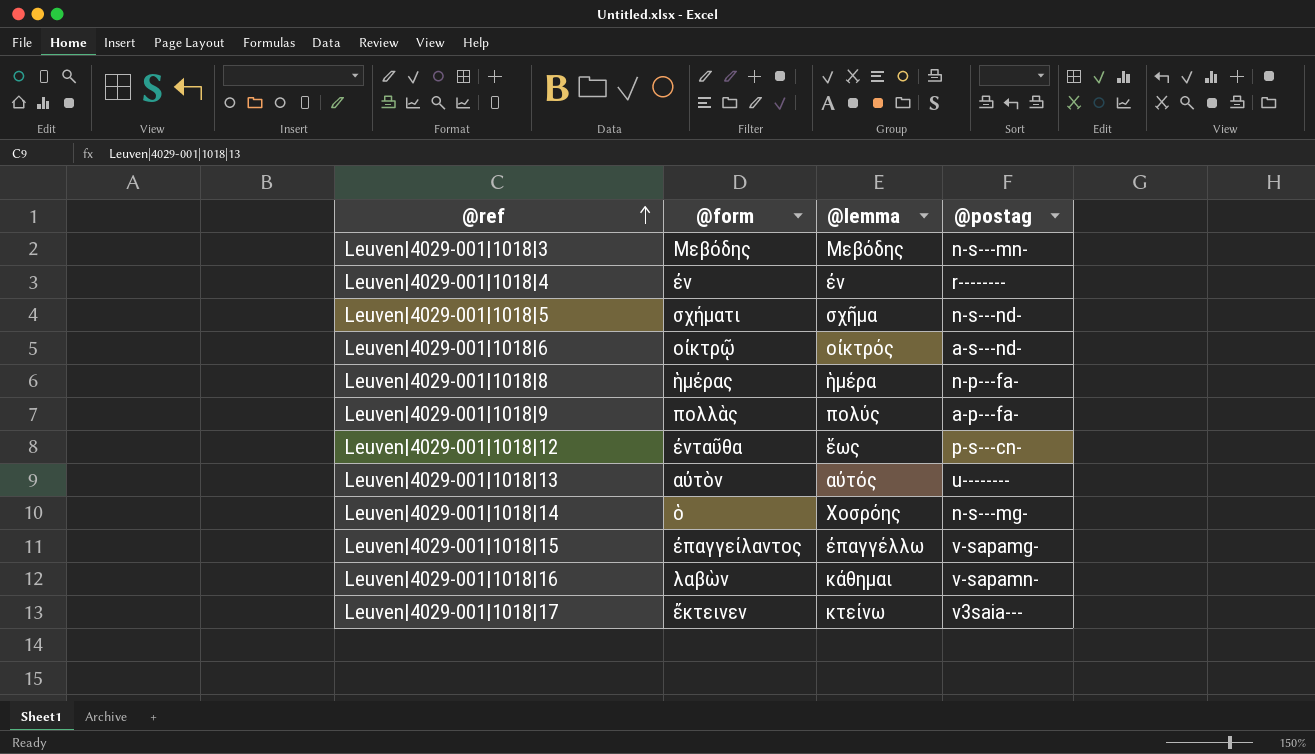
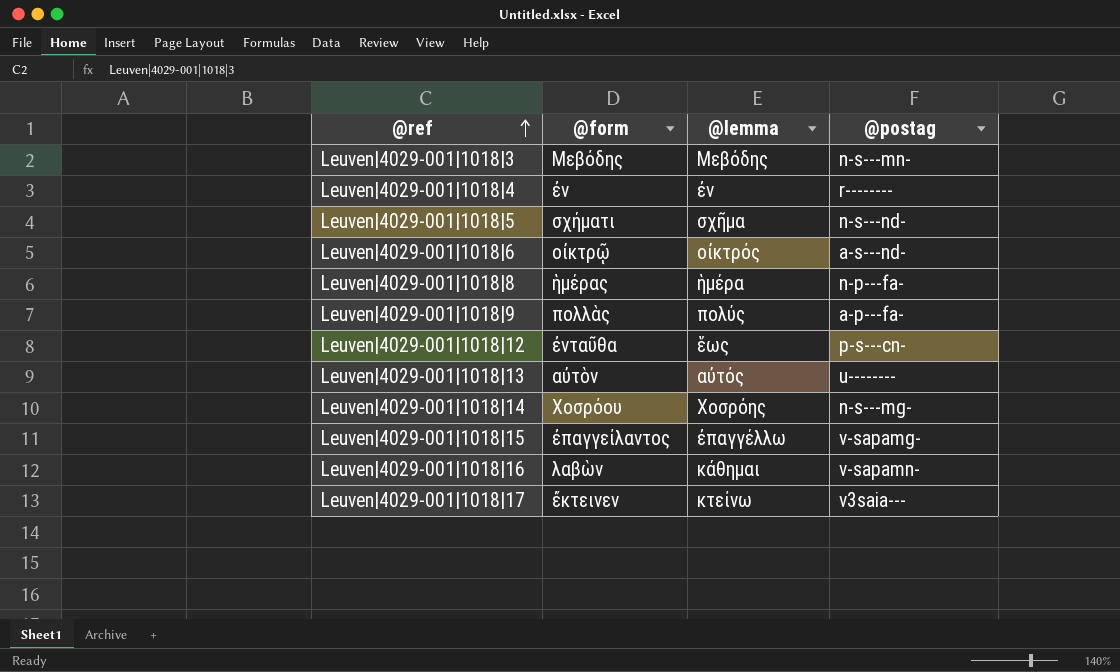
Leuven|4029-001|1018|14 | @form: ὁ -> Χοσρόου

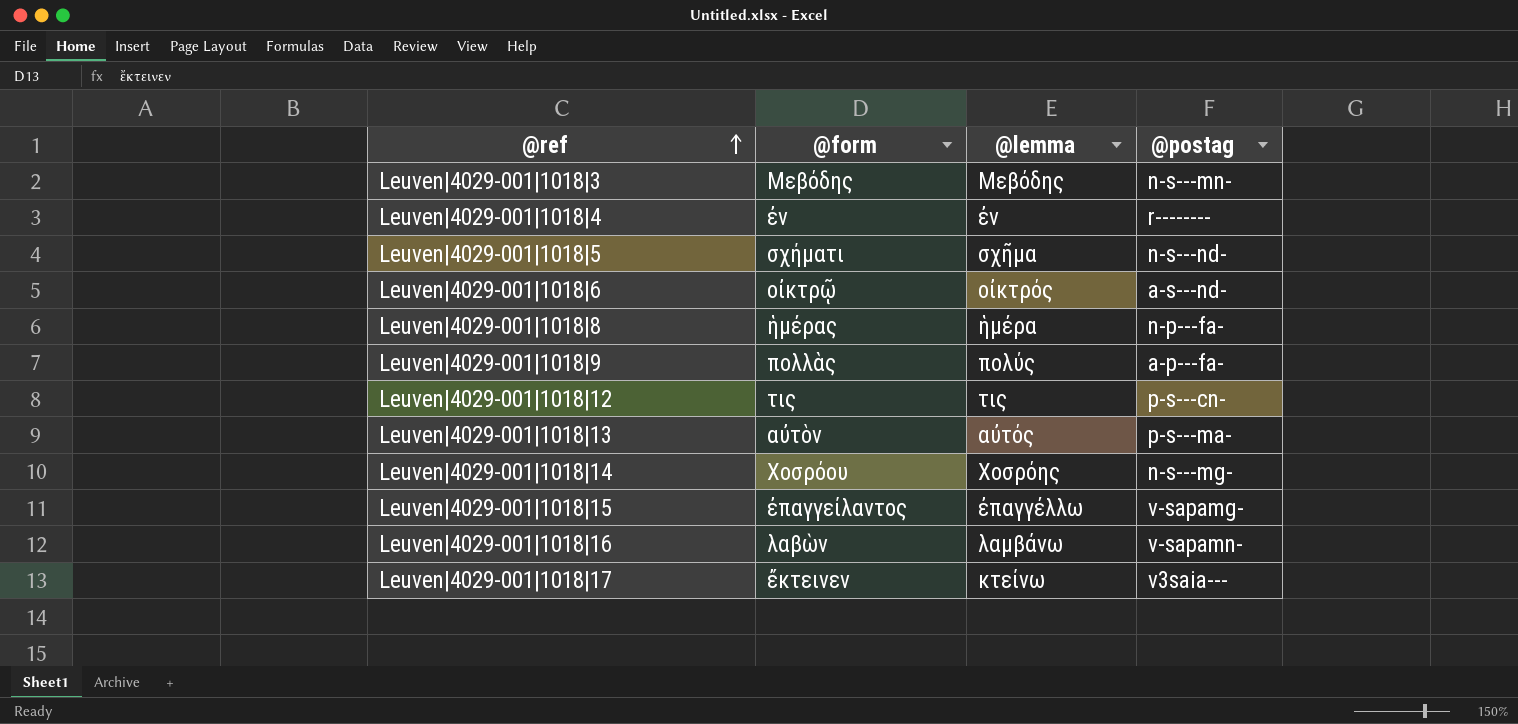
Leuven|4029-001|1018|12 | @form: ἐνταῦθα -> τις
Leuven|4029-001|1018|12 | @lemma: ἕως -> τις
Leuven|4029-001|1018|13 | @postag: u-------- -> p-s---ma-
Leuven|4029-001|1018|16 | @lemma: κάθημαι -> λαμβάνω

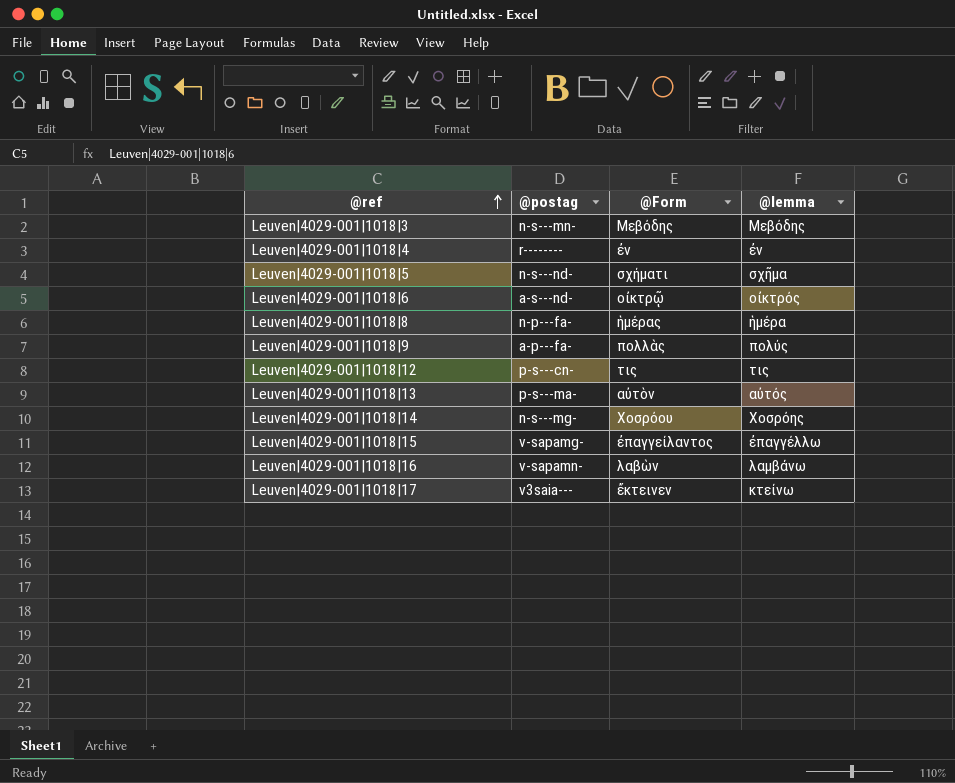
column @postag | position: 4 -> 2
column name: @form -> @Form

